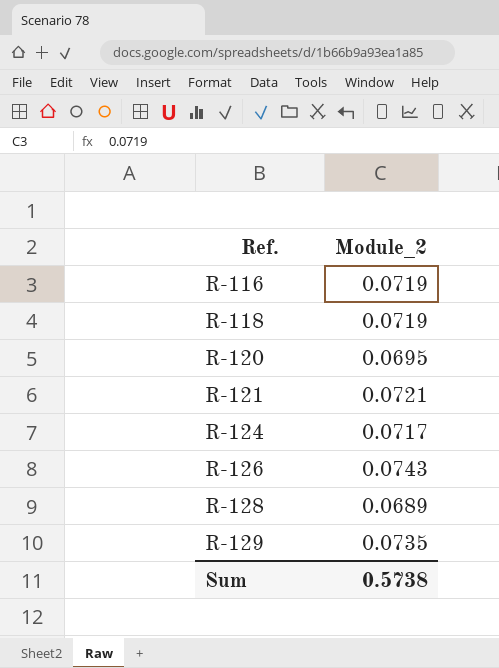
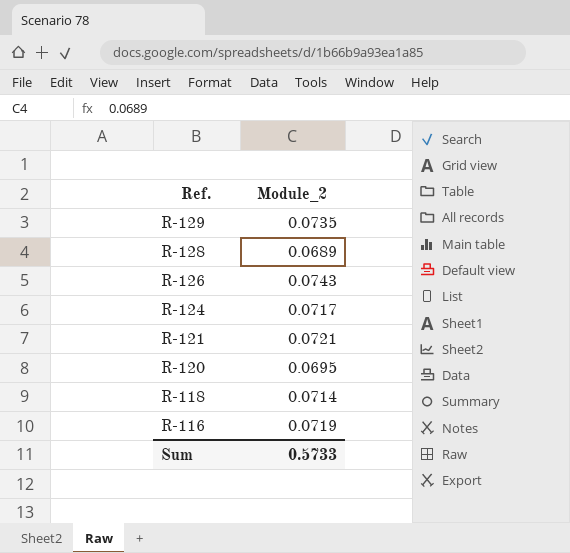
row order: Ref. ascending -> Ref. descending
R-118 | Module_2: 0.0719 -> 0.0714
Sum | Module_2: 0.5738 -> 0.5733

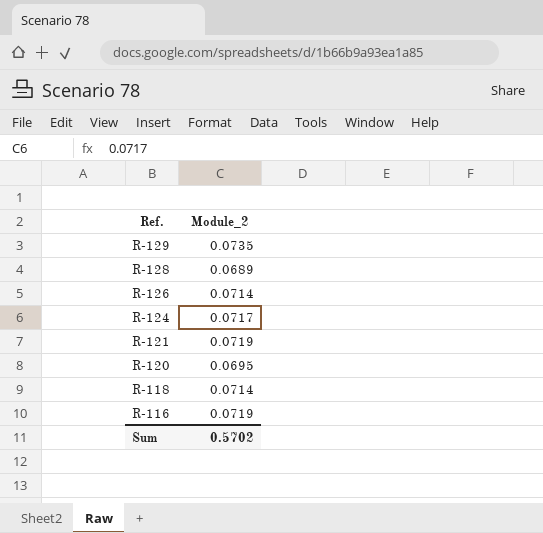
R-126 | Module_2: 0.0743 -> 0.0714
R-121 | Module_2: 0.0721 -> 0.0719
Sum | Module_2: 0.5733 -> 0.5702

